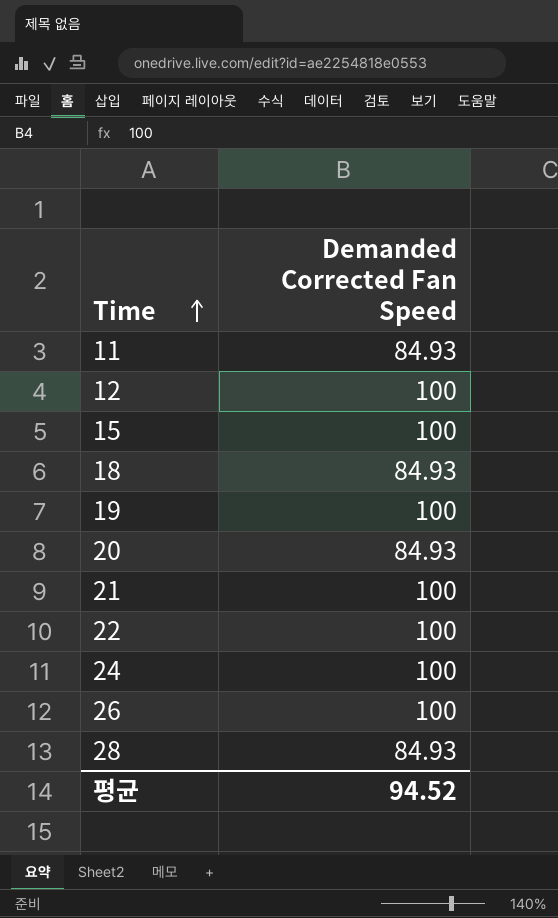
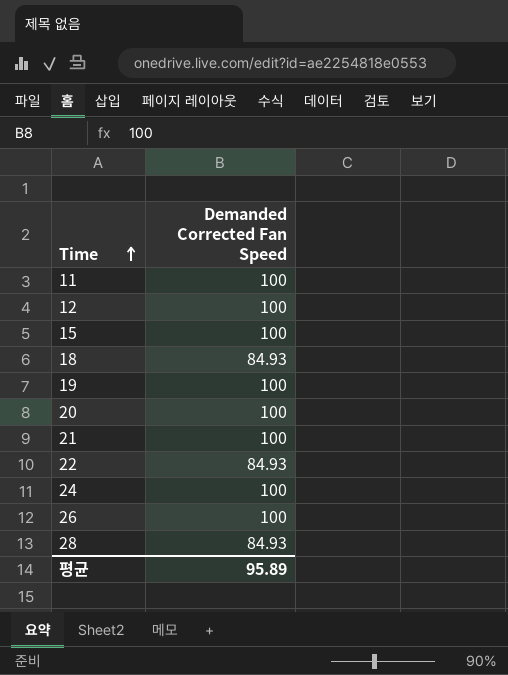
11 | Demanded Corrected Fan Speed: 84.93 -> 100
20 | Demanded Corrected Fan Speed: 84.93 -> 100
22 | Demanded Corrected Fan Speed: 100 -> 84.93
평균 | Demanded Corrected Fan Speed: 94.52 -> 95.89

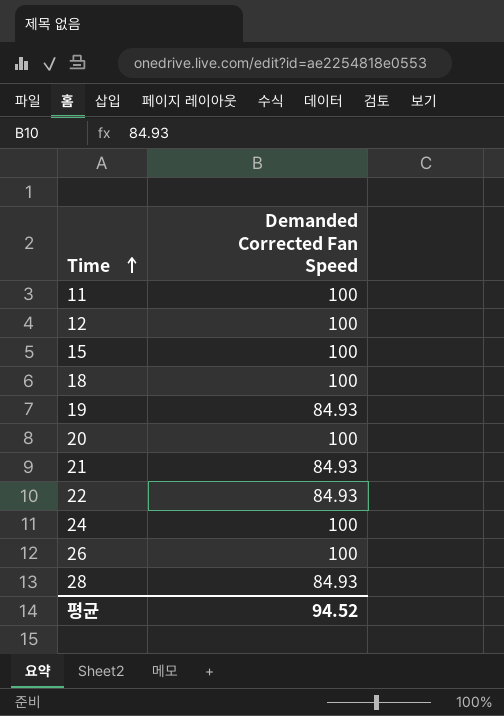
18 | Demanded Corrected Fan Speed: 84.93 -> 100
19 | Demanded Corrected Fan Speed: 100 -> 84.93
21 | Demanded Corrected Fan Speed: 100 -> 84.93
평균 | Demanded Corrected Fan Speed: 95.89 -> 94.52

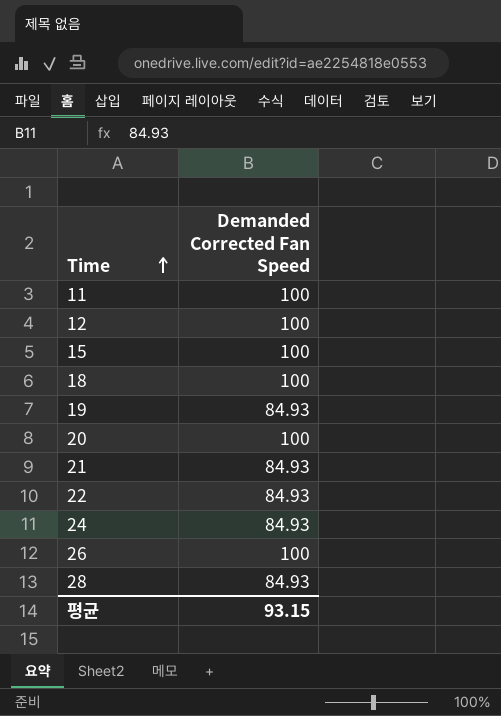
24 | Demanded Corrected Fan Speed: 100 -> 84.93
평균 | Demanded Corrected Fan Speed: 94.52 -> 93.15

